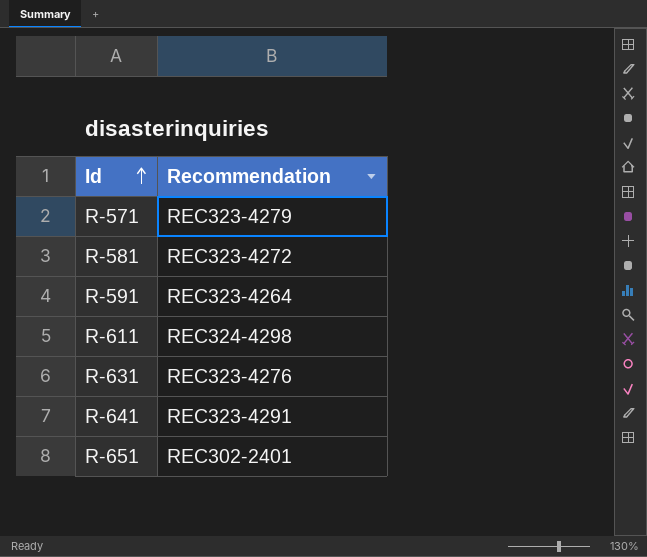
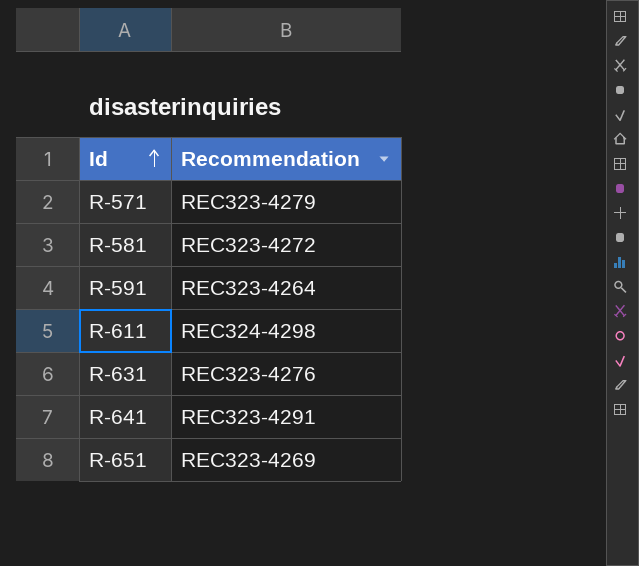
R-651 | Recommendation: REC302-2401 -> REC323-4269

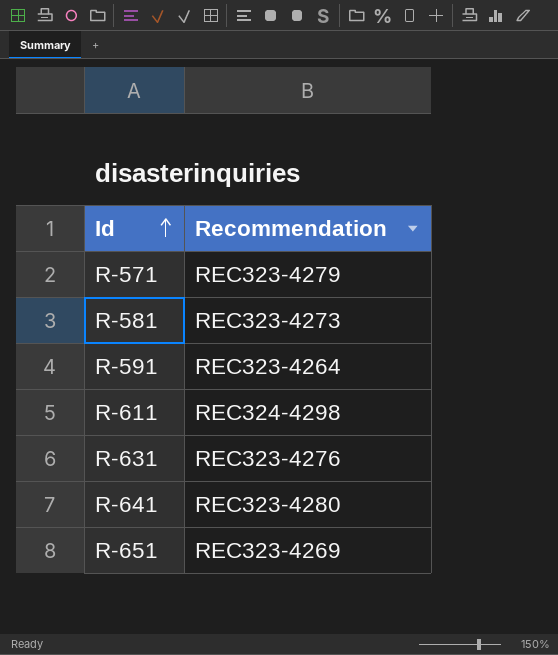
R-581 | Recommendation: REC323-4272 -> REC323-4273
R-641 | Recommendation: REC323-4291 -> REC323-4280

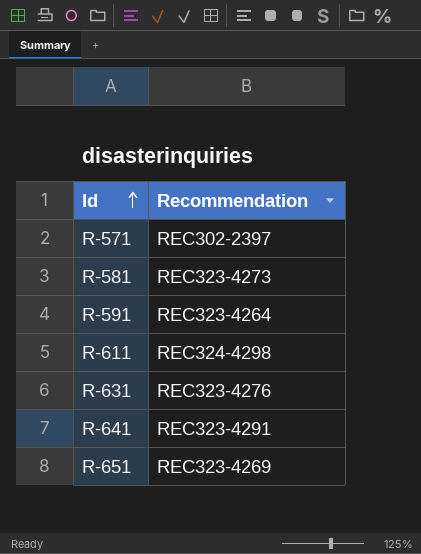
R-571 | Recommendation: REC323-4279 -> REC302-2397
R-641 | Recommendation: REC323-4280 -> REC323-4291

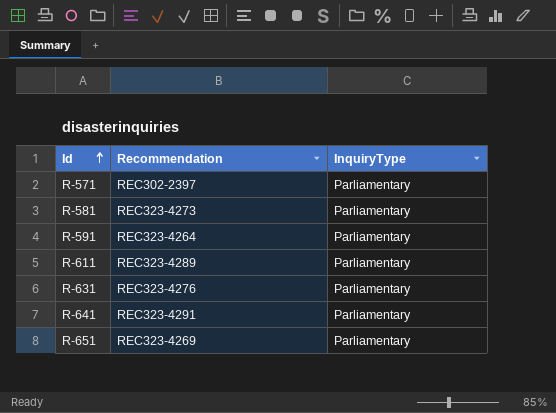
column InquiryType | position: none -> 3
R-611 | Recommendation: REC324-4298 -> REC323-4289

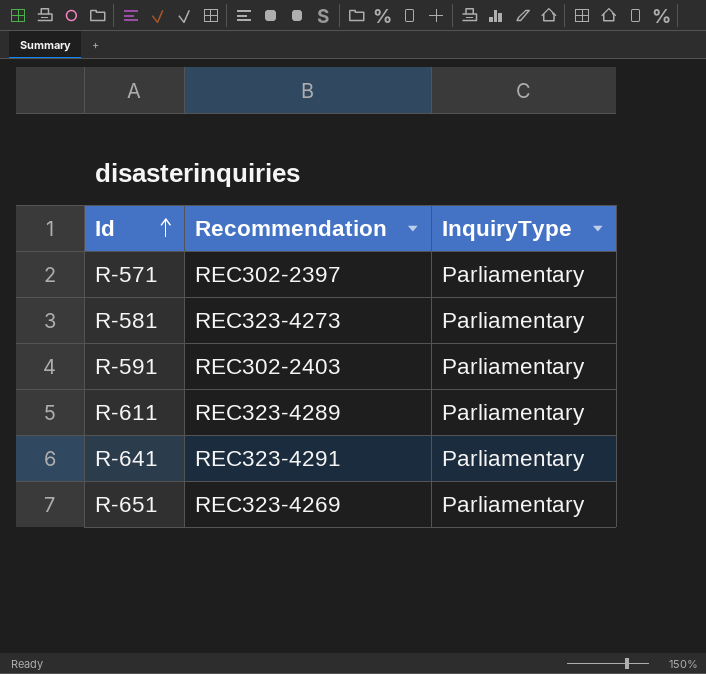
row R-631: REC323-4276 | Parliamentary -> none
R-591 | Recommendation: REC323-4264 -> REC302-2403

